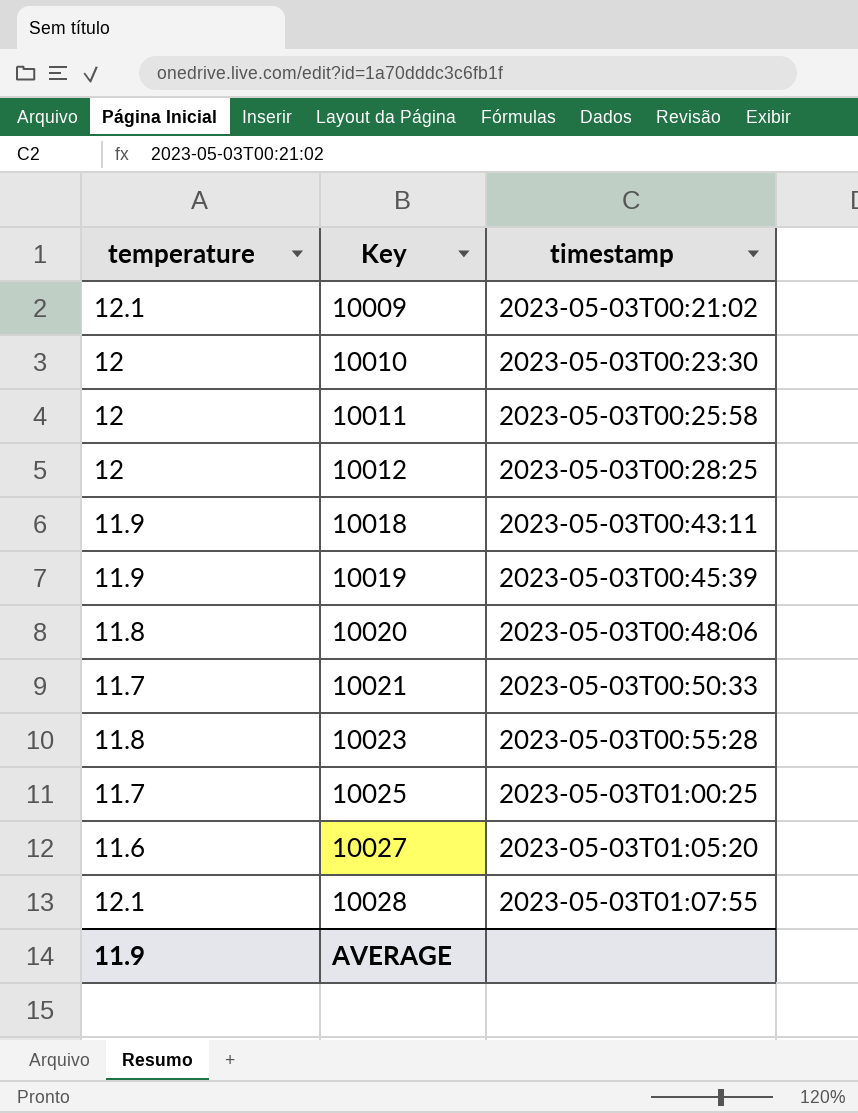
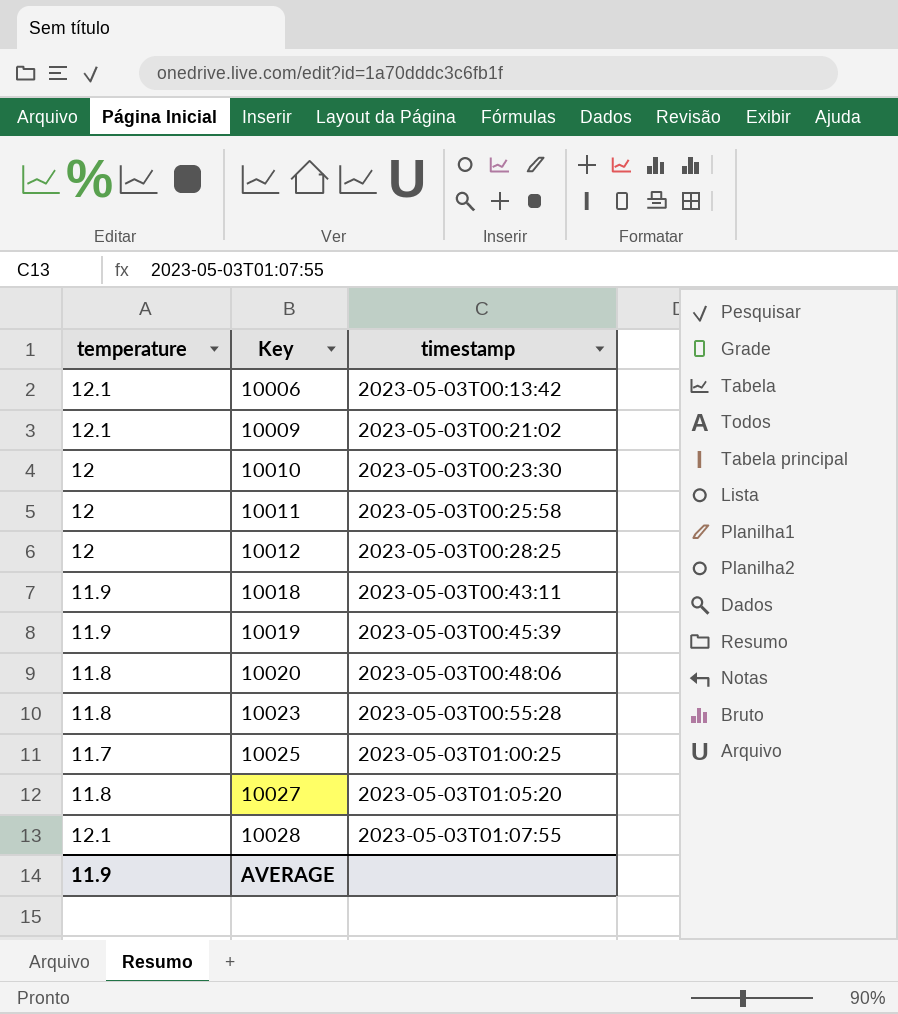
row 10021: 11.7 | 2023-05-03T00:50:33 -> none
row 10006: none -> 12.1 | 2023-05-03T00:13:42
10027 | temperature: 11.6 -> 11.8

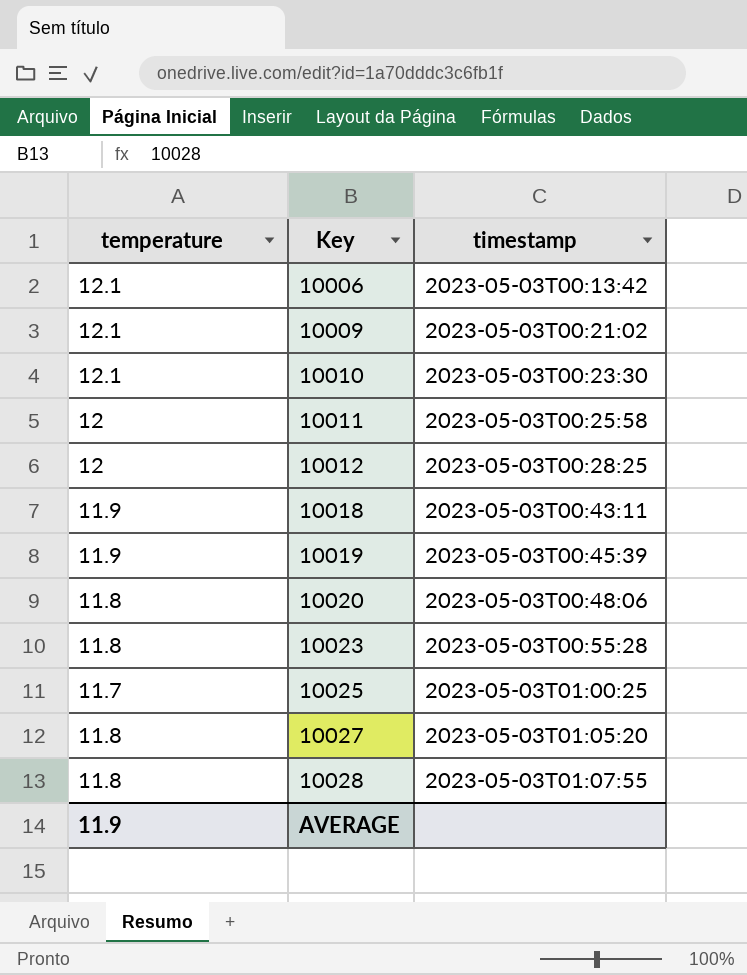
10010 | temperature: 12 -> 12.1
10028 | temperature: 12.1 -> 11.8

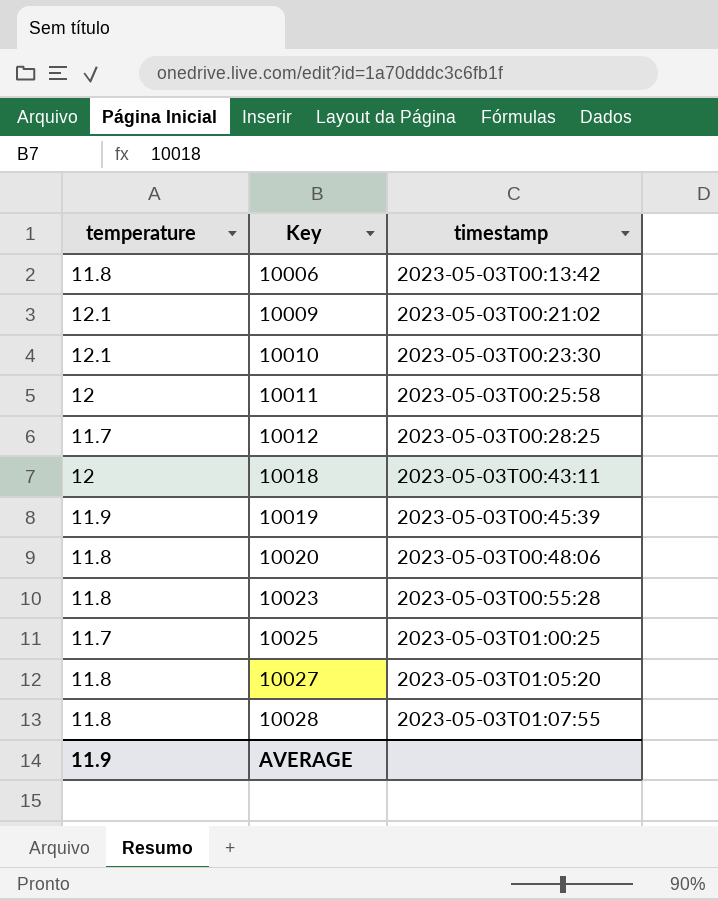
10006 | temperature: 12.1 -> 11.8
10012 | temperature: 12 -> 11.7
10018 | temperature: 11.9 -> 12

